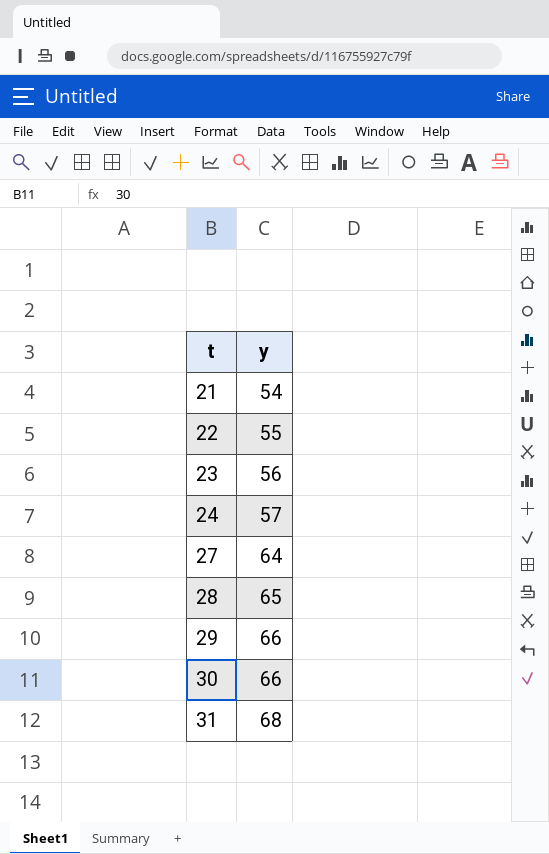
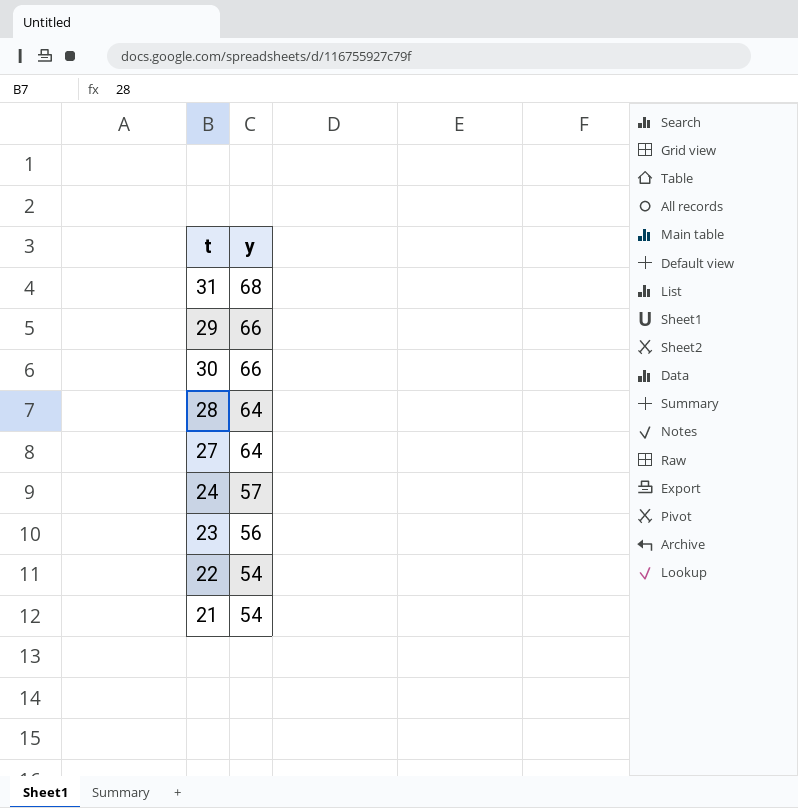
row order: t ascending -> y descending
28 | y: 65 -> 64
22 | y: 55 -> 54

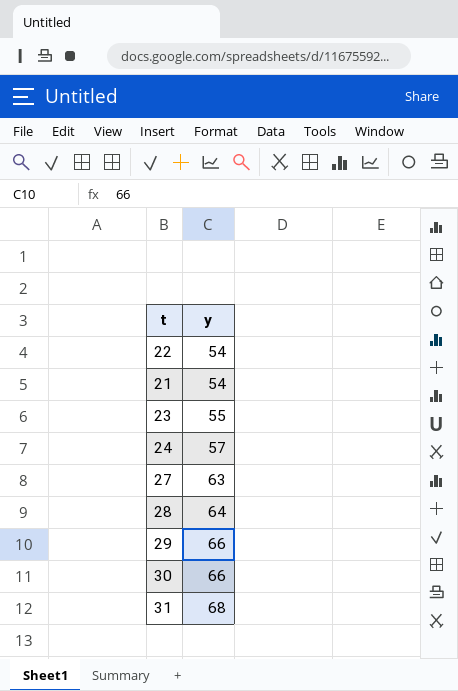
row order: y descending -> y ascending
23 | y: 56 -> 55
27 | y: 64 -> 63

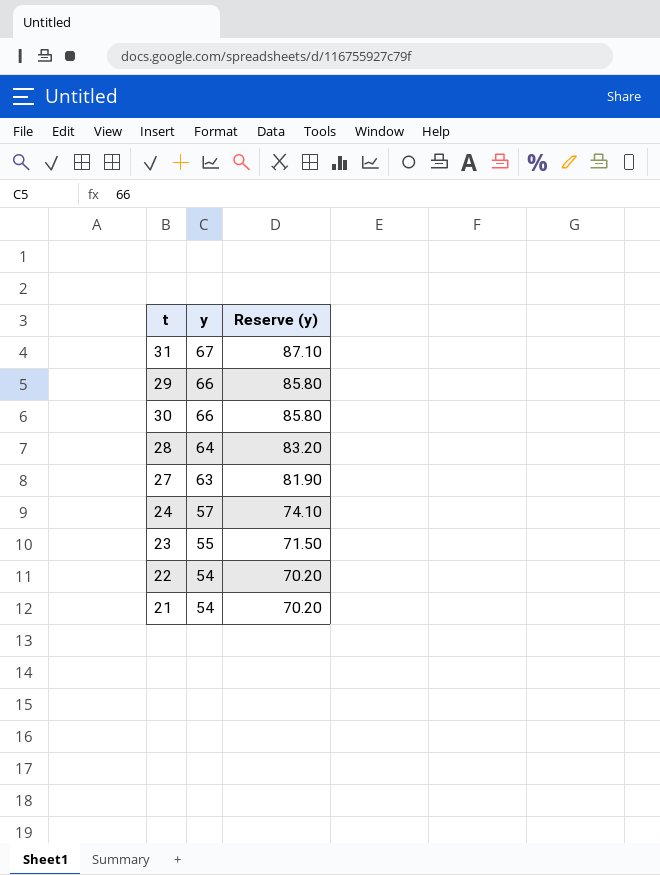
row order: y ascending -> y descending
column Reserve (y) | formula: none -> [y] * 1.3
31 | y: 68 -> 67

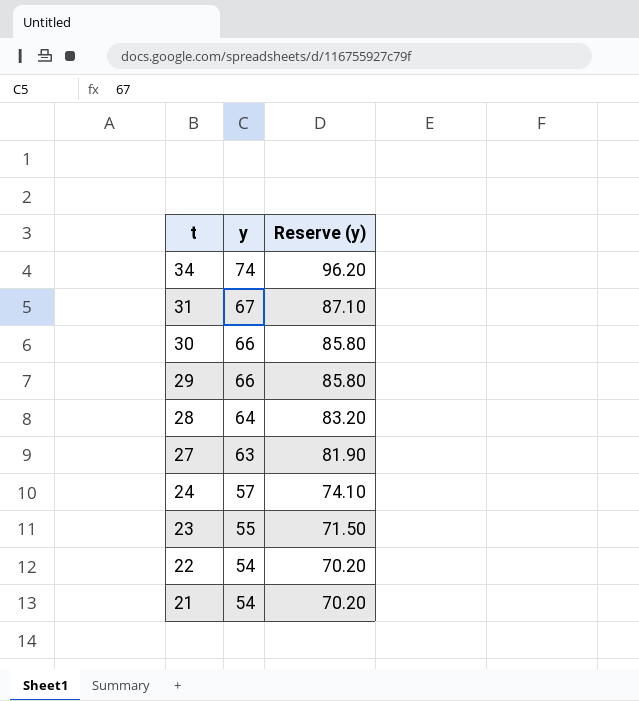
row order: y descending -> t descending
row 34: none -> 74 | 96.20

